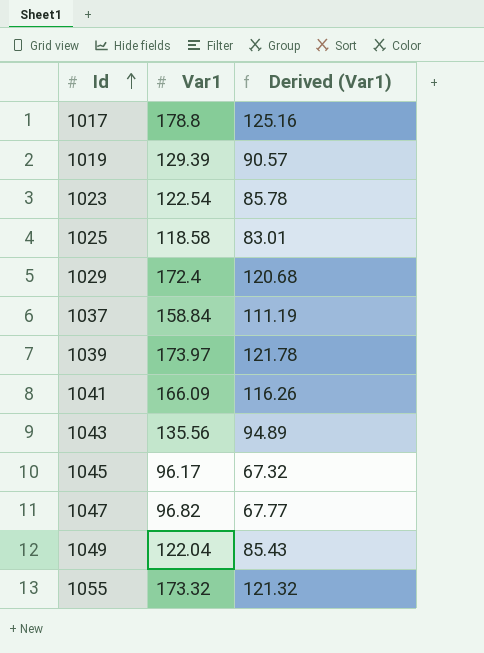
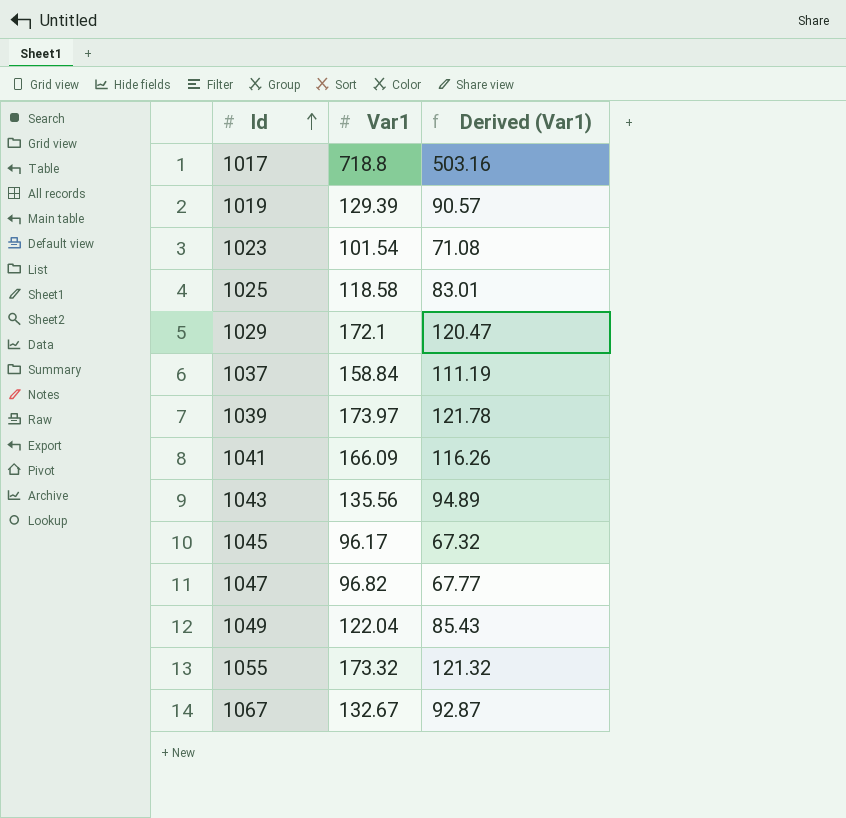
1017 | Var1: 178.8 -> 718.8
1017 | Derived (Var1): 125.16 -> 503.16
1023 | Var1: 122.54 -> 101.54
1023 | Derived (Var1): 85.78 -> 71.08
1029 | Var1: 172.4 -> 172.1
1029 | Derived (Var1): 120.68 -> 120.47
row 1067: none -> 132.67 | 92.87

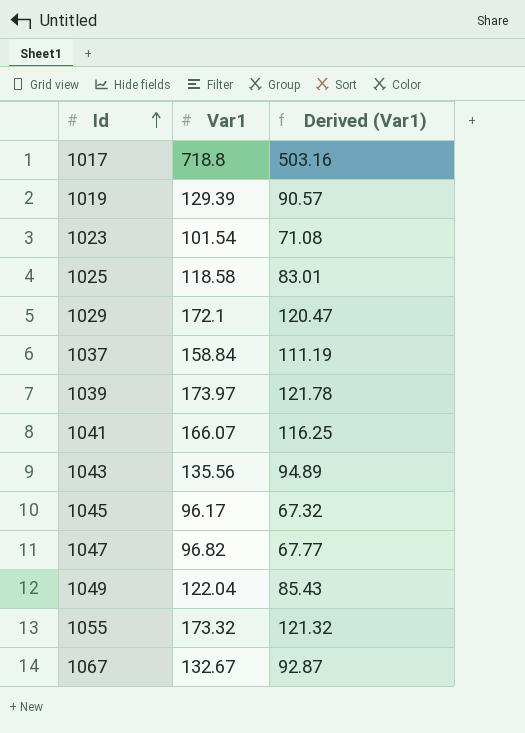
1041 | Var1: 166.09 -> 166.07
1041 | Derived (Var1): 116.26 -> 116.25

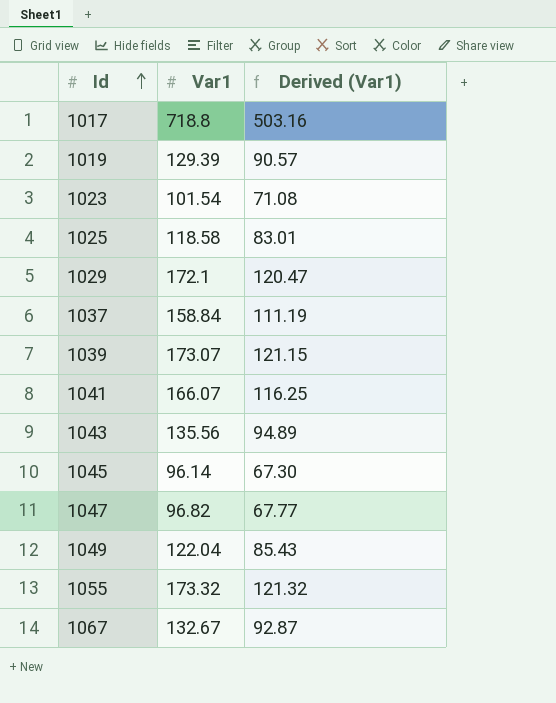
1039 | Var1: 173.97 -> 173.07
1039 | Derived (Var1): 121.78 -> 121.15
1045 | Var1: 96.17 -> 96.14
1045 | Derived (Var1): 67.32 -> 67.30

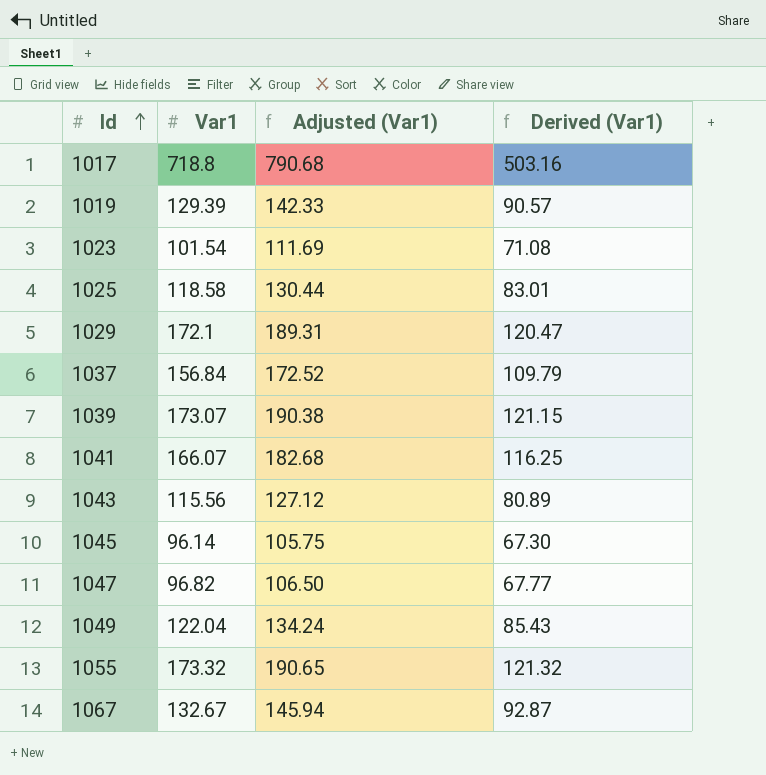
column Adjusted (Var1) | formula: none -> [Var1] * 1.1
1037 | Var1: 158.84 -> 156.84
1037 | Derived (Var1): 111.19 -> 109.79
1043 | Var1: 135.56 -> 115.56
1043 | Derived (Var1): 94.89 -> 80.89

